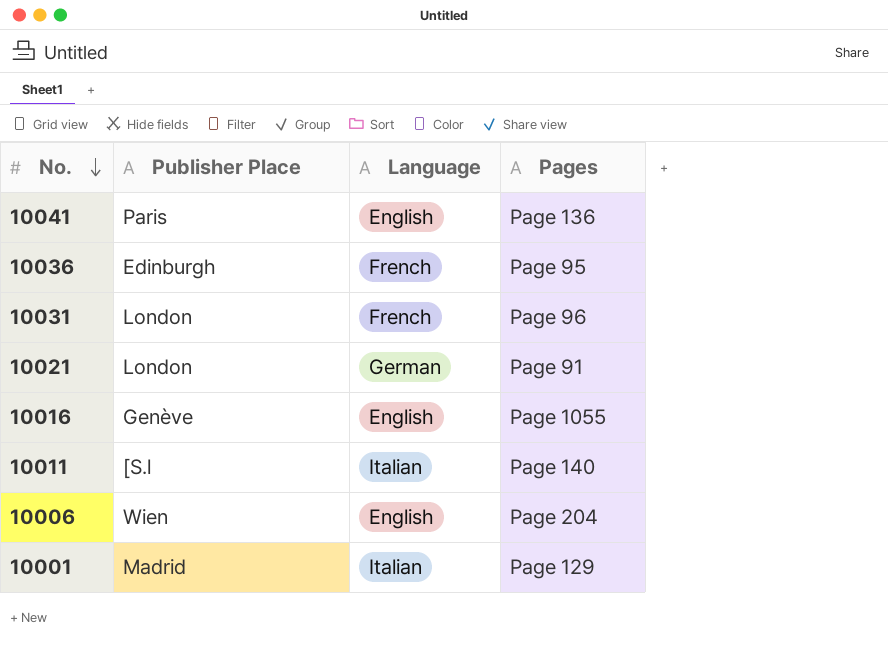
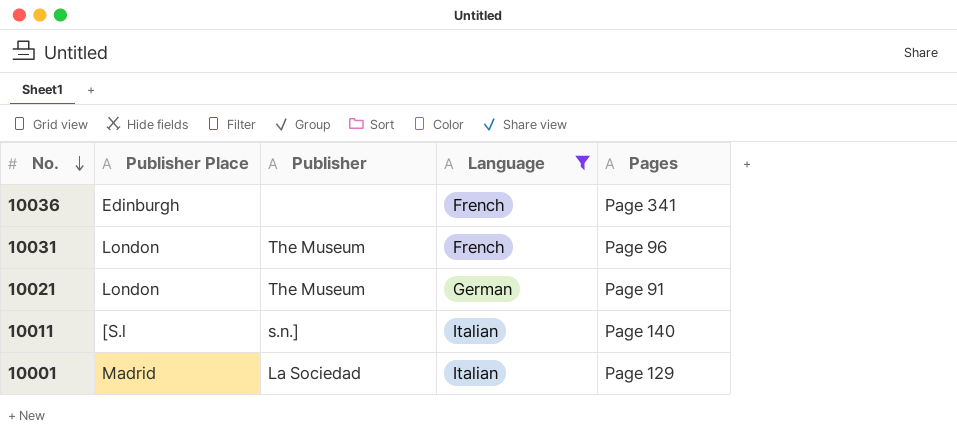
filter: none -> Language != English
column Publisher | position: none -> 3
10036 | Pages: Page 95 -> Page 341

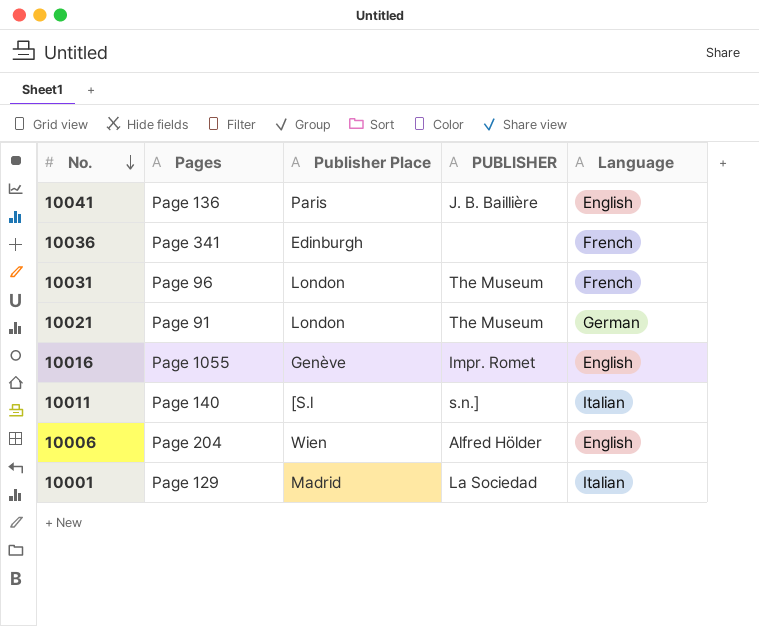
filter: Language != English -> none
column Pages | position: 5 -> 2
column name: Publisher -> PUBLISHER

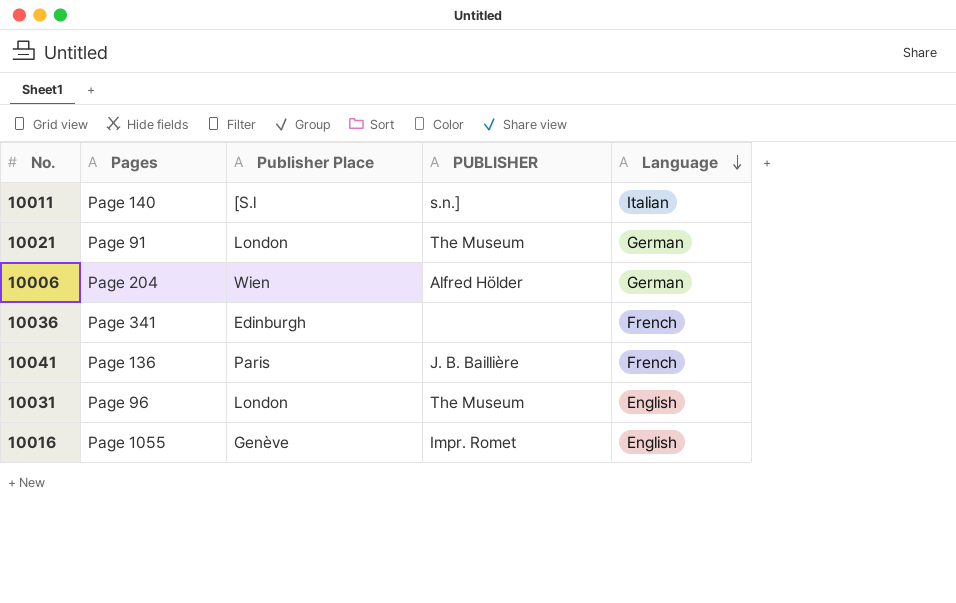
row order: No. descending -> Language descending
row 10001: Page 129 | Madrid | La Sociedad | Italian -> none
10006 | Language: English -> German
10041 | Language: English -> French
10031 | Language: French -> English

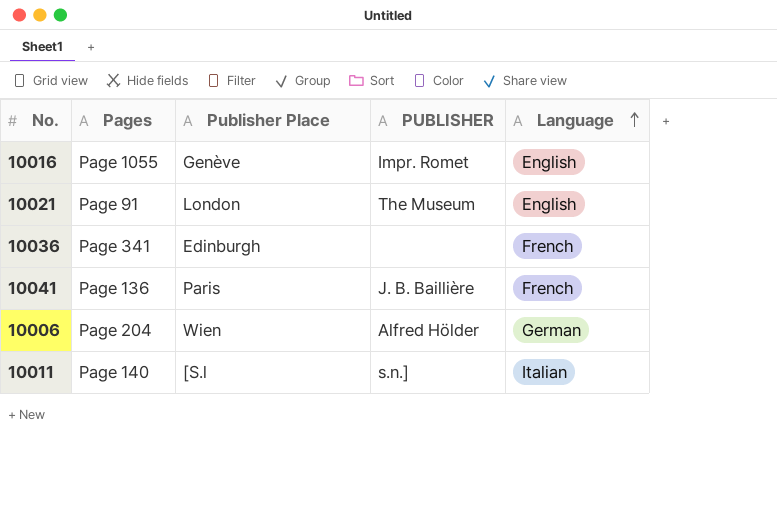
row order: Language descending -> Language ascending
row 10031: Page 96 | London | The Museum | English -> none
10021 | Language: German -> English

